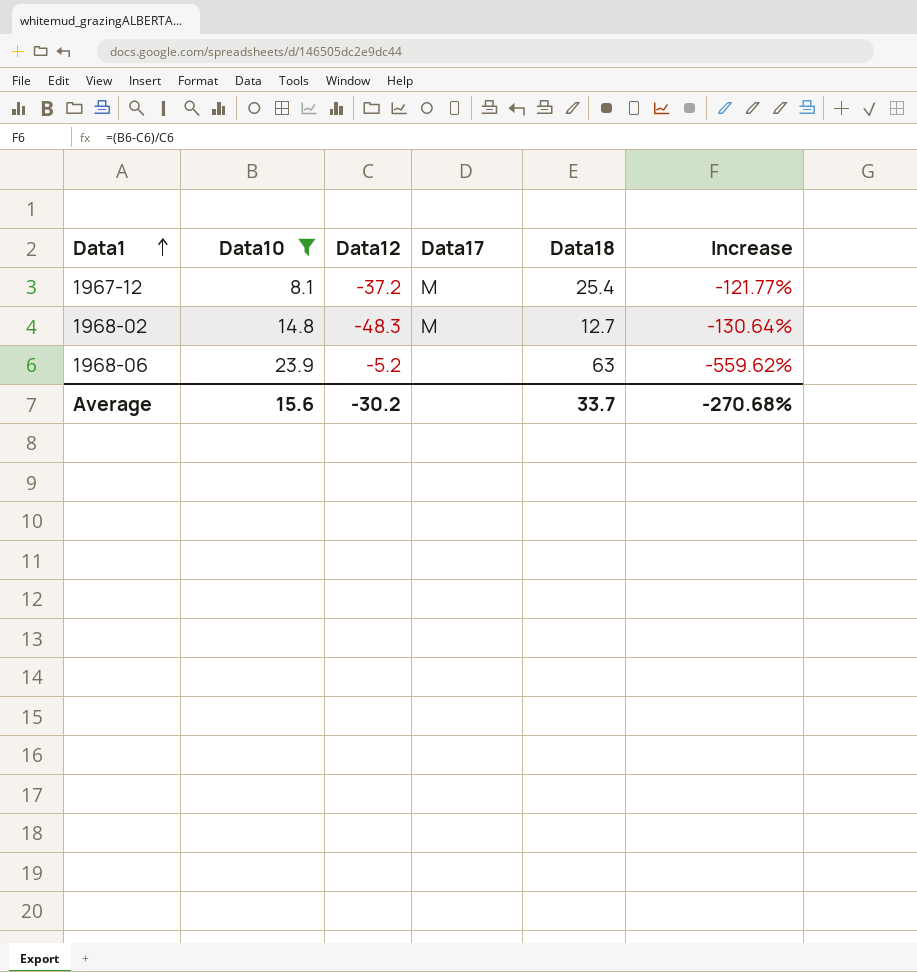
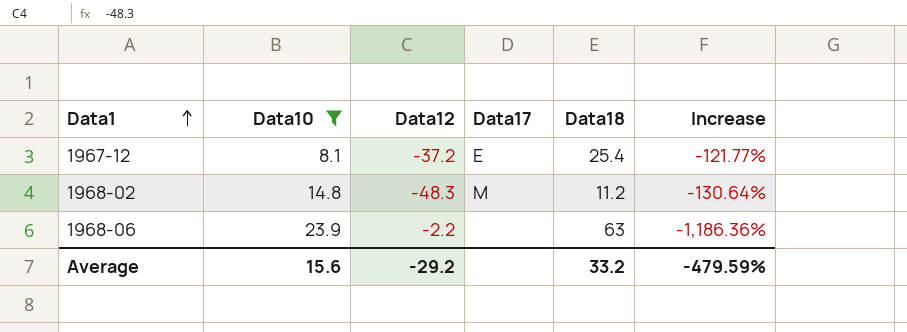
1967-12 | Data17: M -> E
1968-02 | Data18: 12.7 -> 11.2
1968-06 | Data12: -5.2 -> -2.2
1968-06 | Increase: -559.62% -> -1,186.36%
Average | Data12: -30.2 -> -29.2
Average | Data18: 33.7 -> 33.2
Average | Increase: -270.68% -> -479.59%

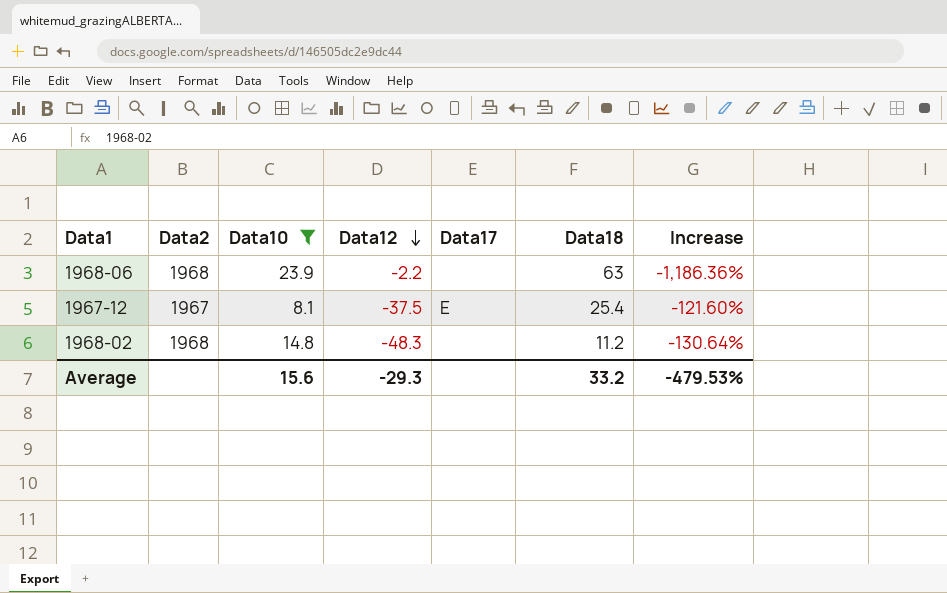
row order: Data1 ascending -> Data12 descending
column Data2 | position: none -> 2
1967-12 | Data12: -37.2 -> -37.5
1967-12 | Increase: -121.77% -> -121.60%
1968-02 | Data17: M -> none
Average | Data12: -29.2 -> -29.3
Average | Increase: -479.59% -> -479.53%

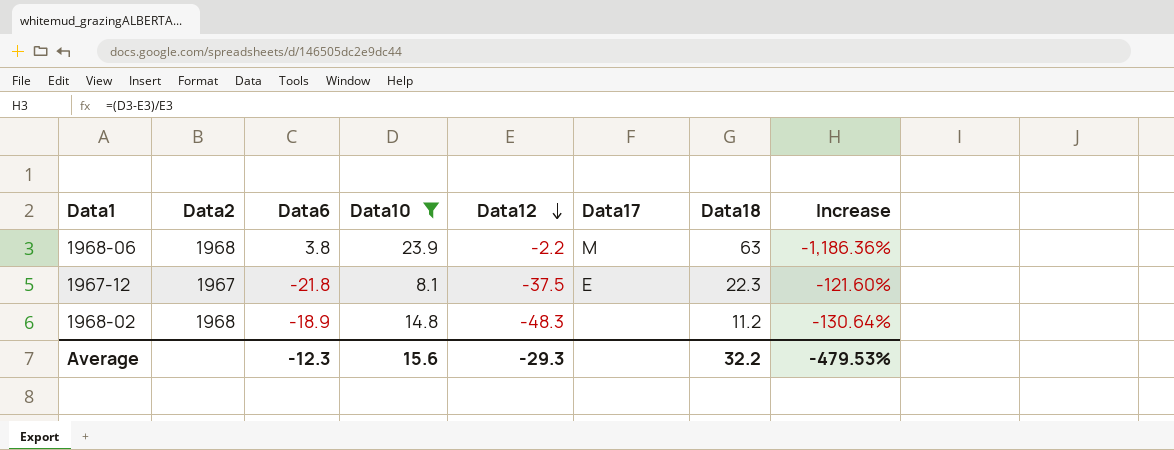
column Data6 | position: none -> 3
1968-06 | Data17: none -> M
1967-12 | Data18: 25.4 -> 22.3
Average | Data18: 33.2 -> 32.2

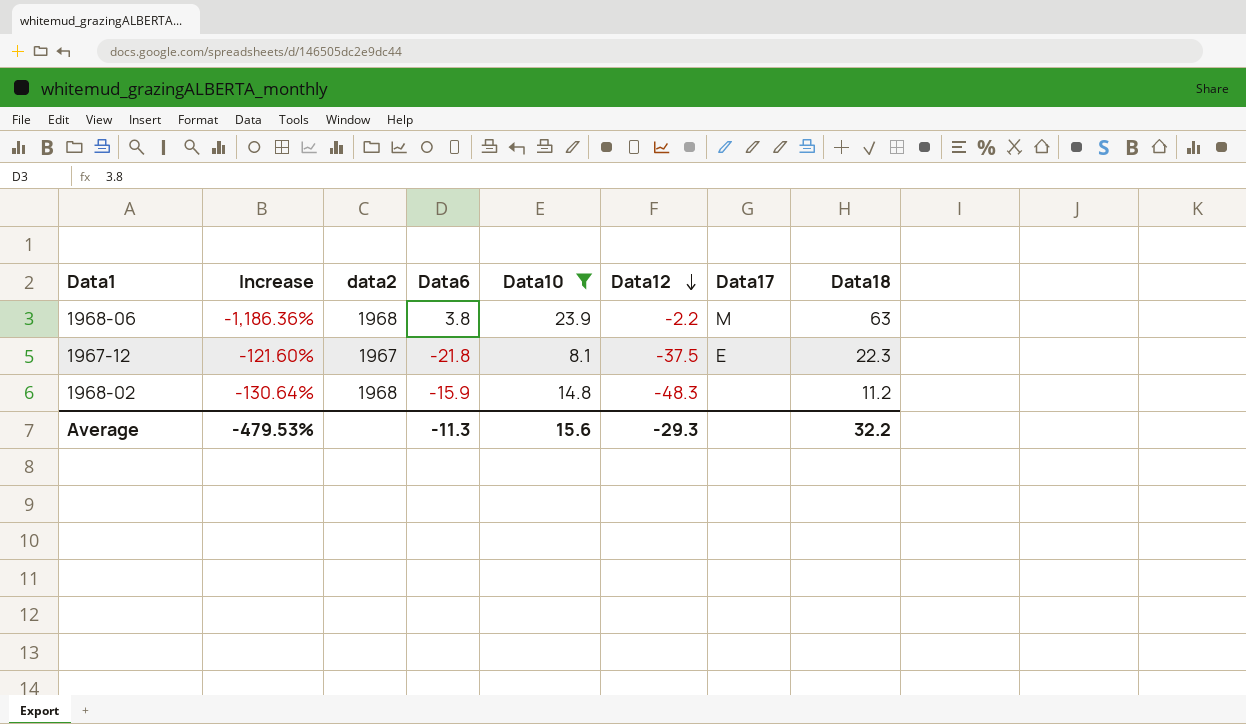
column Increase | position: 8 -> 2
column name: Data2 -> data2
1968-02 | Data6: -18.9 -> -15.9
Average | Data6: -12.3 -> -11.3

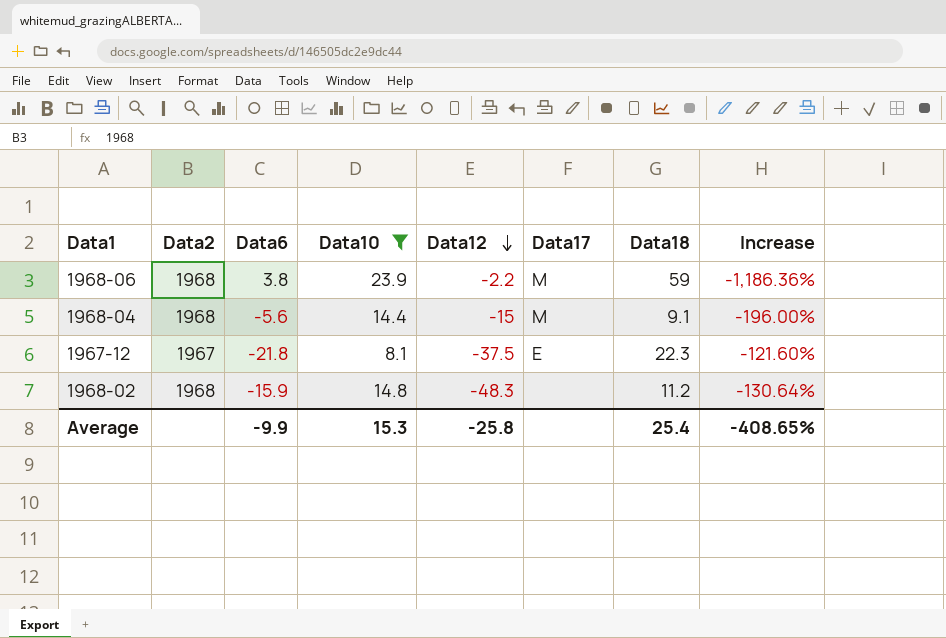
column name: data2 -> Data2
column Increase | position: 2 -> 8
1968-06 | Data18: 63 -> 59
row 1968-04: none -> 1968 | -5.6 | 14.4 | -15 | M | 9.1 | -196.00%
Average | Data6: -11.3 -> -9.9
Average | Data10: 15.6 -> 15.3
Average | Data12: -29.3 -> -25.8
Average | Data18: 32.2 -> 25.4
Average | Increase: -479.53% -> -408.65%

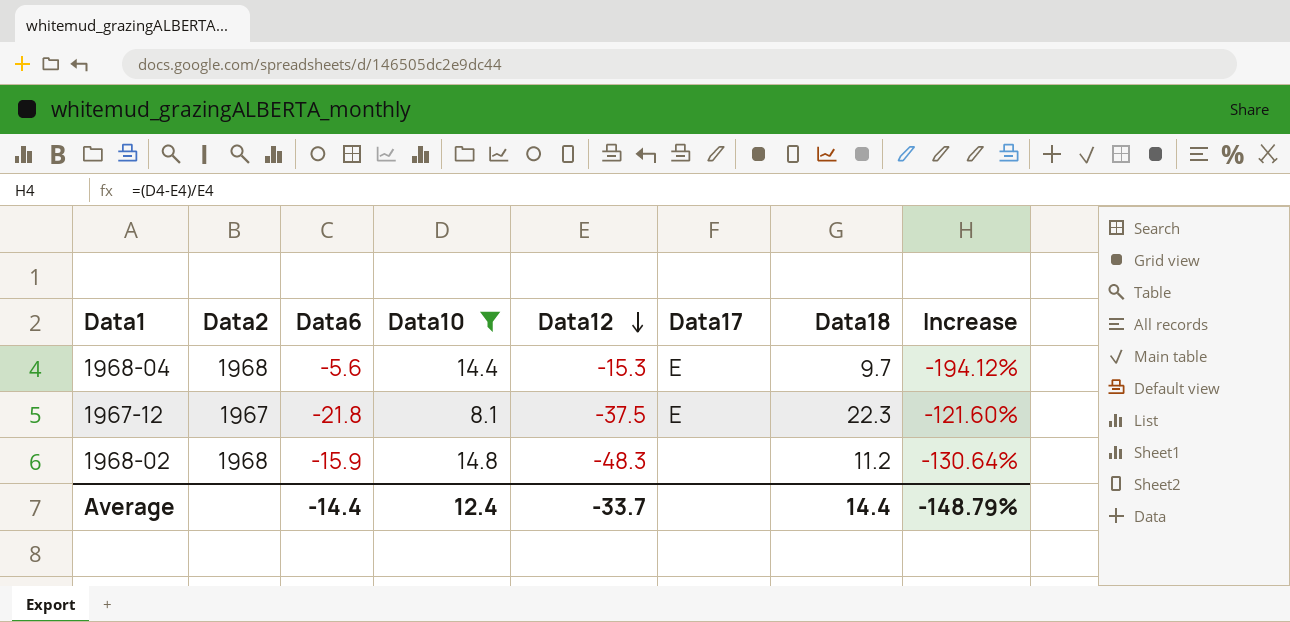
row 1968-06: 1968 | 3.8 | 23.9 | -2.2 | M | 59 | -1,186.36% -> none
1968-04 | Data12: -15 -> -15.3
1968-04 | Data17: M -> E
1968-04 | Data18: 9.1 -> 9.7
1968-04 | Increase: -196.00% -> -194.12%
Average | Data6: -9.9 -> -14.4
Average | Data10: 15.3 -> 12.4
Average | Data12: -25.8 -> -33.7
Average | Data18: 25.4 -> 14.4
Average | Increase: -408.65% -> -148.79%

